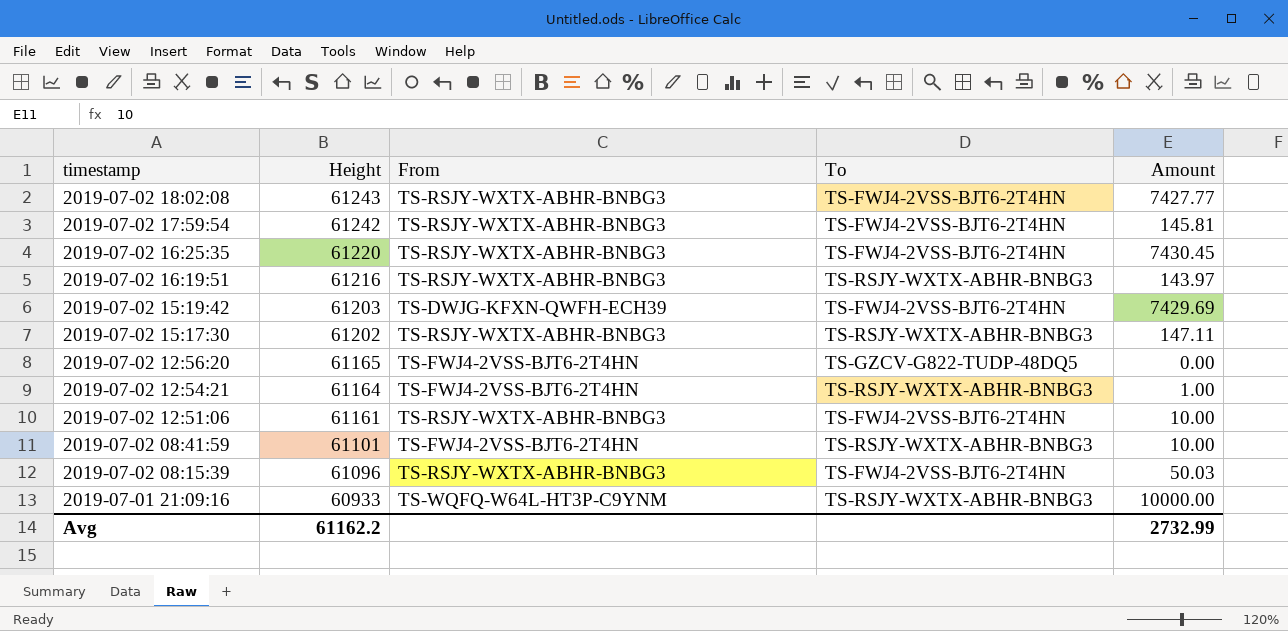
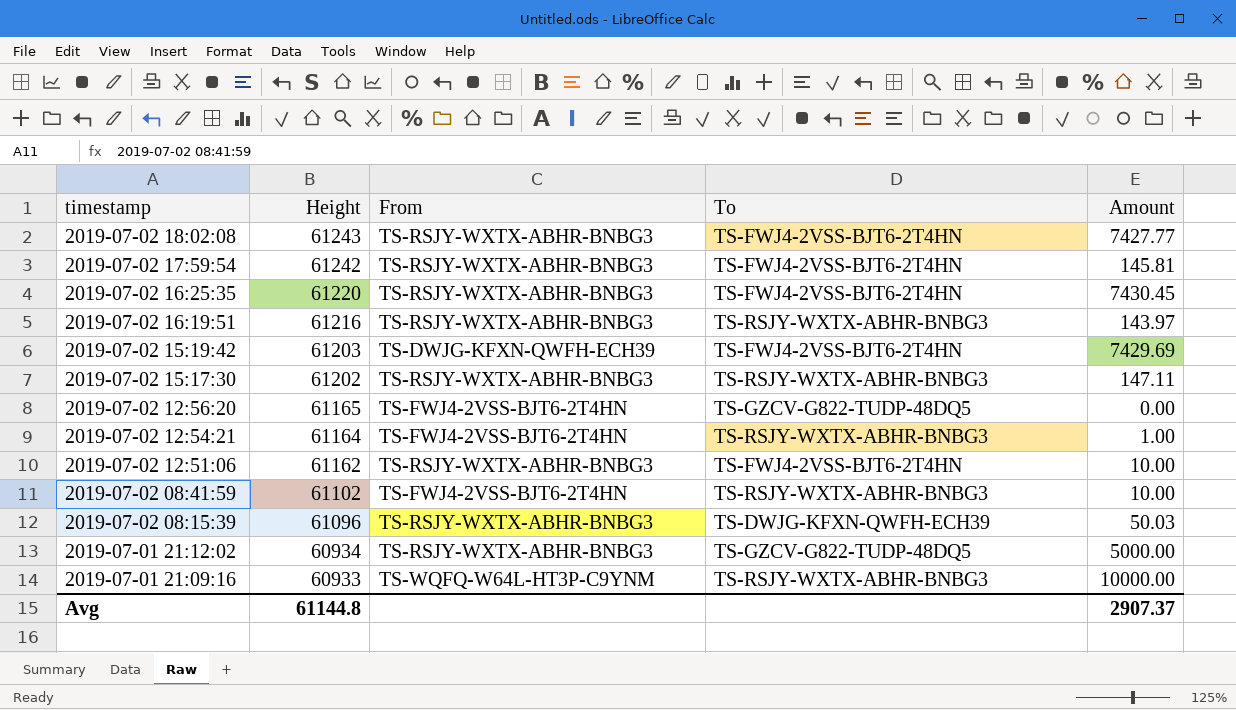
2019-07-02 12:51:06 | Height: 61161 -> 61162
2019-07-02 08:41:59 | Height: 61101 -> 61102
2019-07-02 08:15:39 | To: TS-FWJ4-2VSS-BJT6-2T4HN -> TS-DWJG-KFXN-QWFH-ECH39
row 2019-07-01 21:12:02: none -> 60934 | TS-RSJY-WXTX-ABHR-BNBG3 | TS-GZCV-G822-TUDP-48DQ5 | 5000.00
Avg | Height: 61162.2 -> 61144.8
Avg | Amount: 2732.99 -> 2907.37

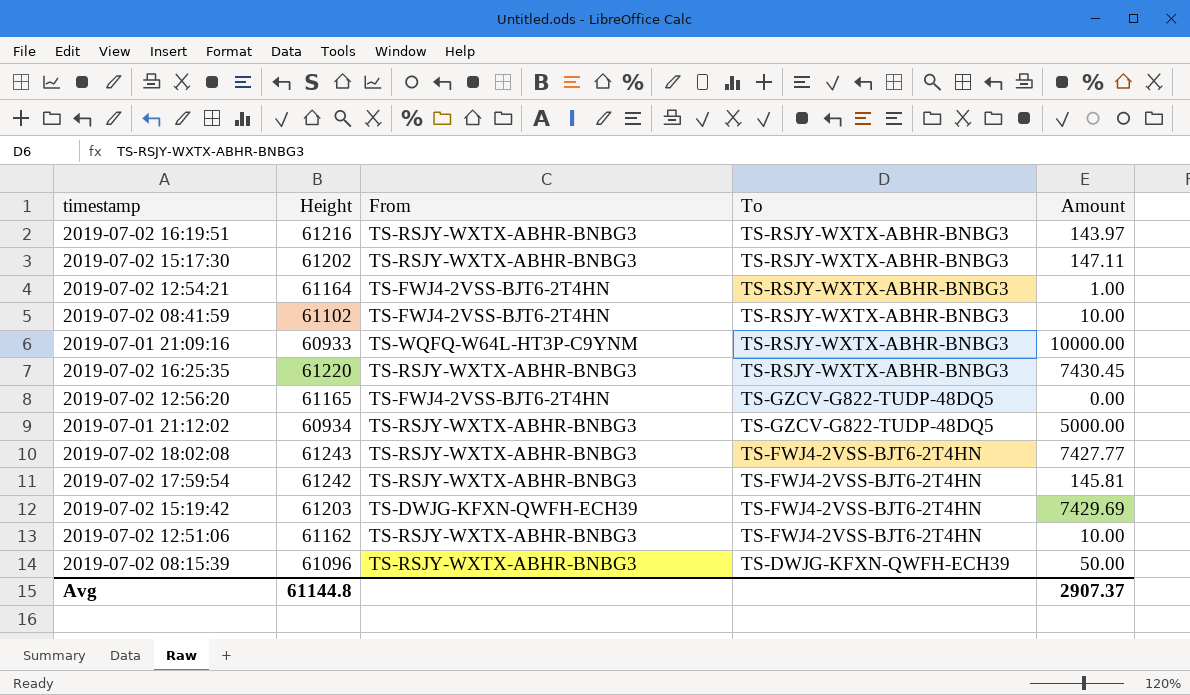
row order: timestamp descending -> To descending
2019-07-02 16:25:35 | To: TS-FWJ4-2VSS-BJT6-2T4HN -> TS-RSJY-WXTX-ABHR-BNBG3
2019-07-02 08:15:39 | Amount: 50.03 -> 50.00

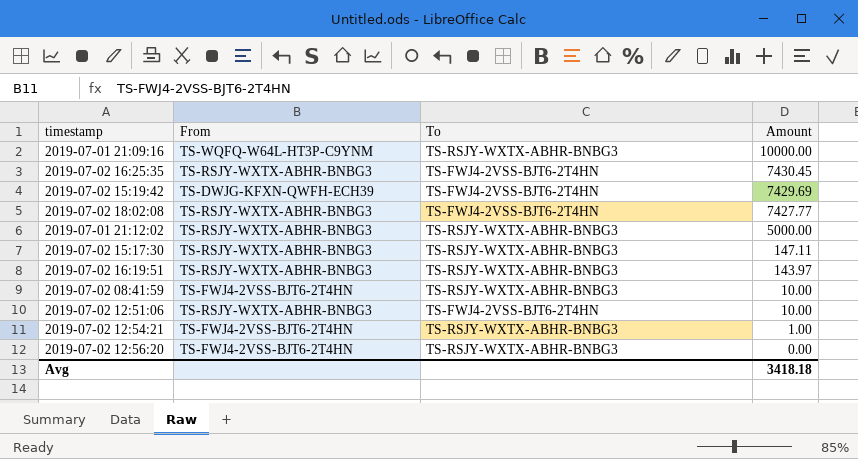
row order: To descending -> Amount descending
column Height | position: 2 -> none
row 2019-07-02 17:59:54: 61242 | TS-RSJY-WXTX-ABHR-BNBG3 | TS-FWJ4-2VSS-BJT6-2T4HN | 145.81 -> none
row 2019-07-02 08:15:39: 61096 | TS-RSJY-WXTX-ABHR-BNBG3 | TS-DWJG-KFXN-QWFH-ECH39 | 50.00 -> none
2019-07-02 16:25:35 | To: TS-RSJY-WXTX-ABHR-BNBG3 -> TS-FWJ4-2VSS-BJT6-2T4HN
2019-07-01 21:12:02 | To: TS-GZCV-G822-TUDP-48DQ5 -> TS-RSJY-WXTX-ABHR-BNBG3
2019-07-02 12:56:20 | To: TS-GZCV-G822-TUDP-48DQ5 -> TS-RSJY-WXTX-ABHR-BNBG3
Avg | Amount: 2907.37 -> 3418.18

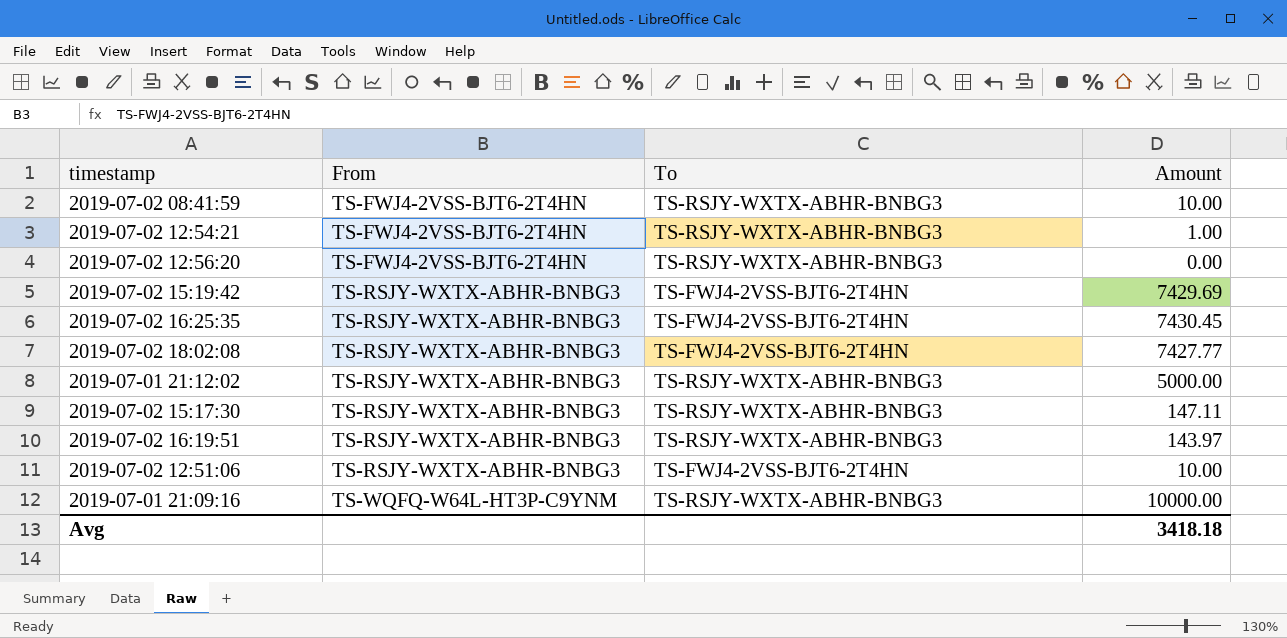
row order: Amount descending -> From ascending
2019-07-02 15:19:42 | From: TS-DWJG-KFXN-QWFH-ECH39 -> TS-RSJY-WXTX-ABHR-BNBG3

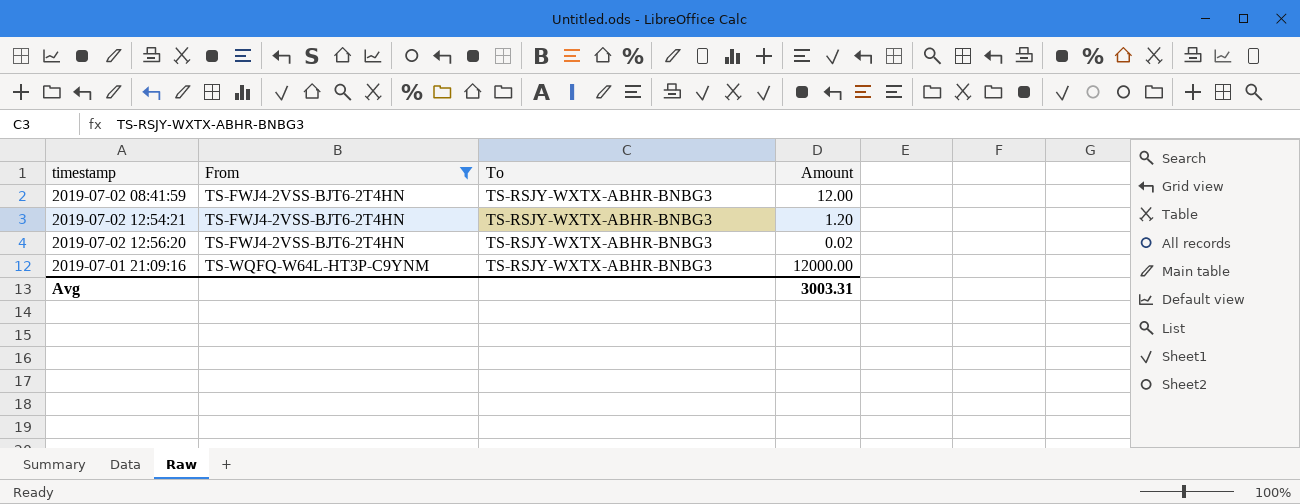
filter: none -> From != TS-RSJY-WXTX-ABHR-BNBG3
2019-07-02 08:41:59 | Amount: 10.00 -> 12.00
2019-07-02 12:54:21 | Amount: 1.00 -> 1.20
2019-07-02 12:56:20 | Amount: 0.00 -> 0.02
2019-07-01 21:09:16 | Amount: 10000.00 -> 12000.00
Avg | Amount: 3418.18 -> 3003.31

